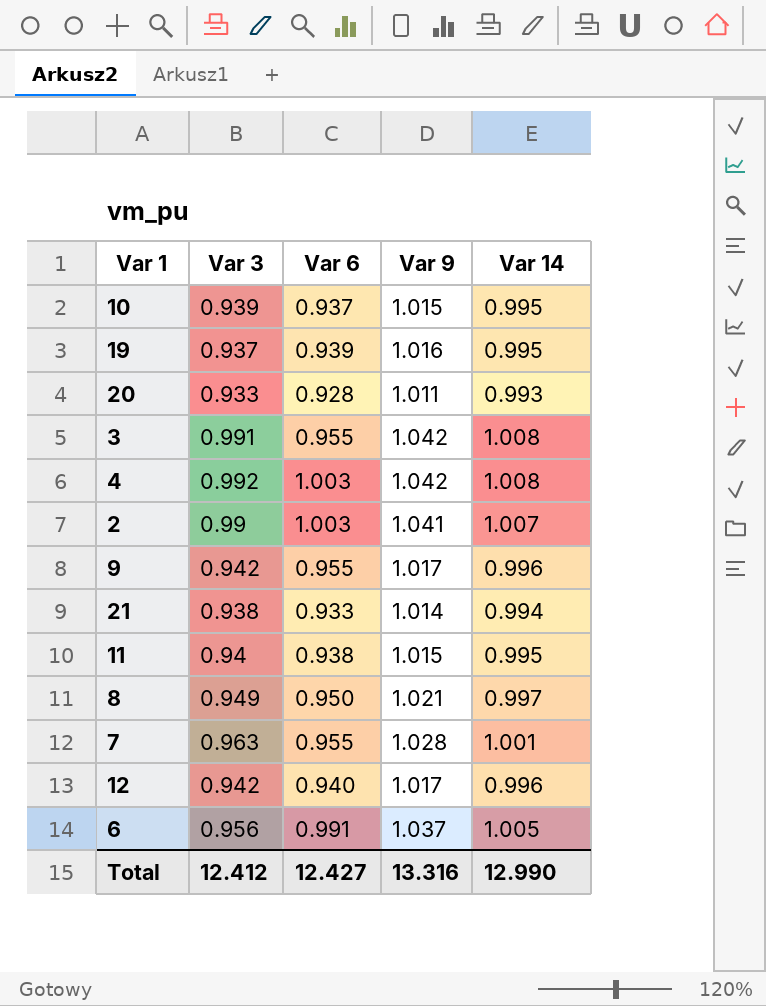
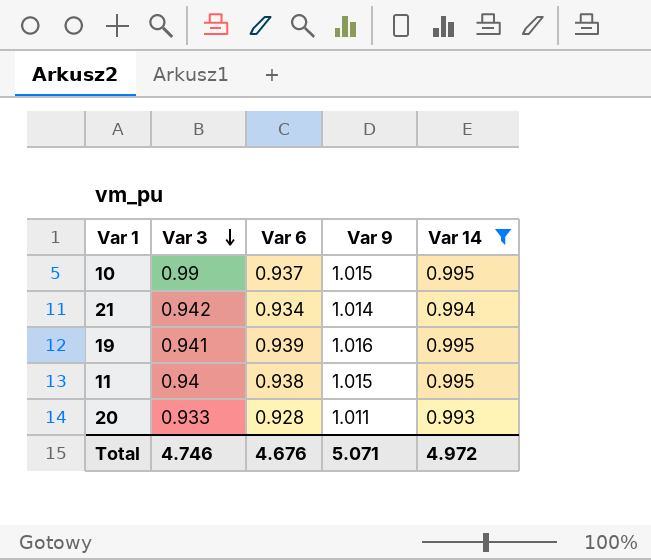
filter: none -> Var 14 <= 0.995
row order: none -> Var 3 descending
10 | Var 3: 0.939 -> 0.99
21 | Var 3: 0.938 -> 0.942
21 | Var 6: 0.933 -> 0.934
19 | Var 3: 0.937 -> 0.941
Total | Var 3: 12.412 -> 4.746
Total | Var 6: 12.427 -> 4.676
Total | Var 9: 13.316 -> 5.071
Total | Var 14: 12.990 -> 4.972

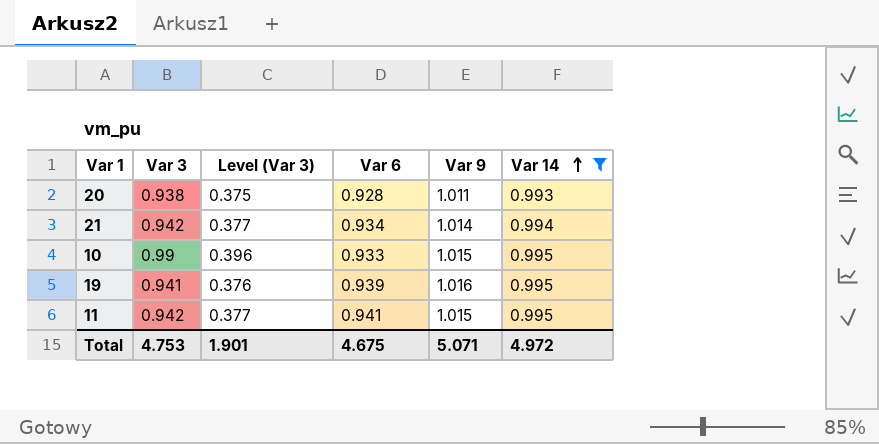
row order: Var 3 descending -> Var 14 ascending
column Level (Var 3) | formula: none -> [Var 3] * 0.4
20 | Var 3: 0.933 -> 0.938
10 | Var 6: 0.937 -> 0.933
11 | Var 3: 0.94 -> 0.942
11 | Var 6: 0.938 -> 0.941
Total | Var 3: 4.746 -> 4.753
Total | Var 6: 4.676 -> 4.675

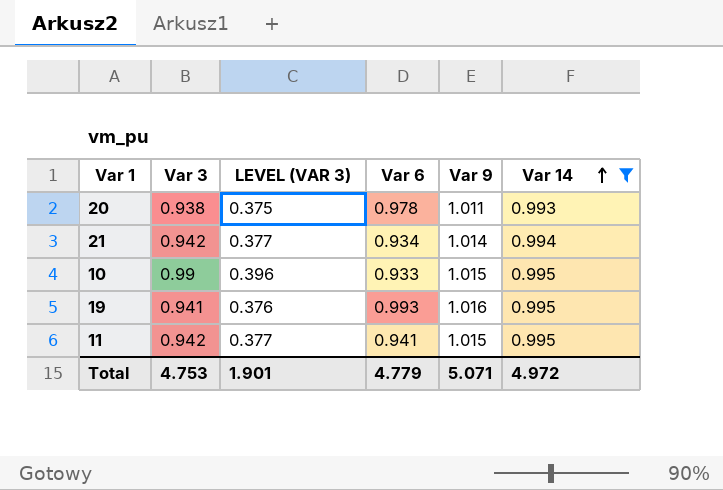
column name: Level (Var 3) -> LEVEL (VAR 3)
20 | Var 6: 0.928 -> 0.978
19 | Var 6: 0.939 -> 0.993
Total | Var 6: 4.675 -> 4.779

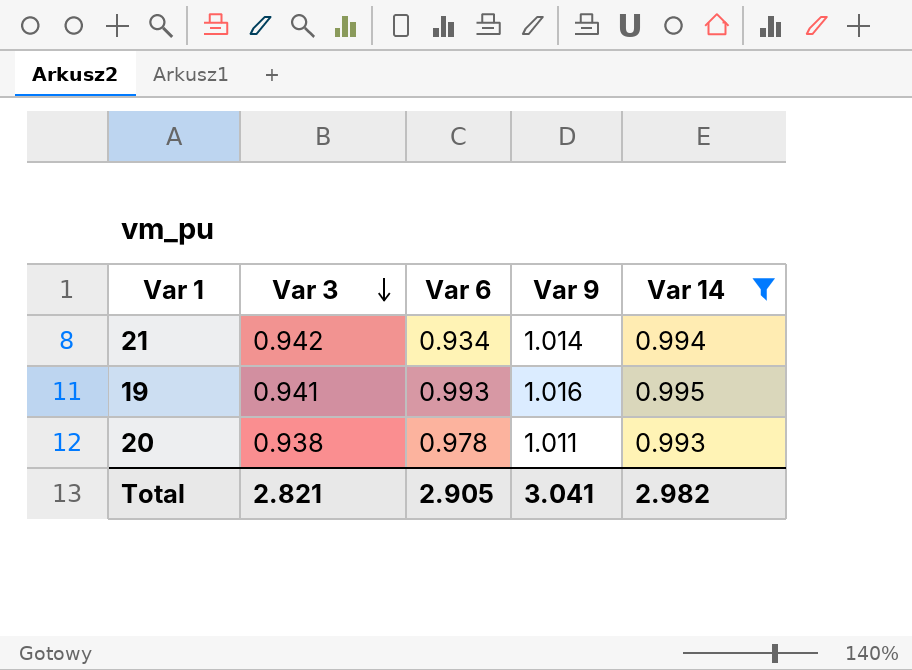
row order: Var 14 ascending -> Var 3 descending
column LEVEL (VAR 3) | formula: [Var 3] * 0.4 -> none
row 10: 0.99 | 0.396 | 0.933 | 1.015 | 0.995 -> none
row 11: 0.942 | 0.377 | 0.941 | 1.015 | 0.995 -> none
Total | Var 3: 4.753 -> 2.821
Total | Var 6: 4.779 -> 2.905
Total | Var 9: 5.071 -> 3.041
Total | Var 14: 4.972 -> 2.982

